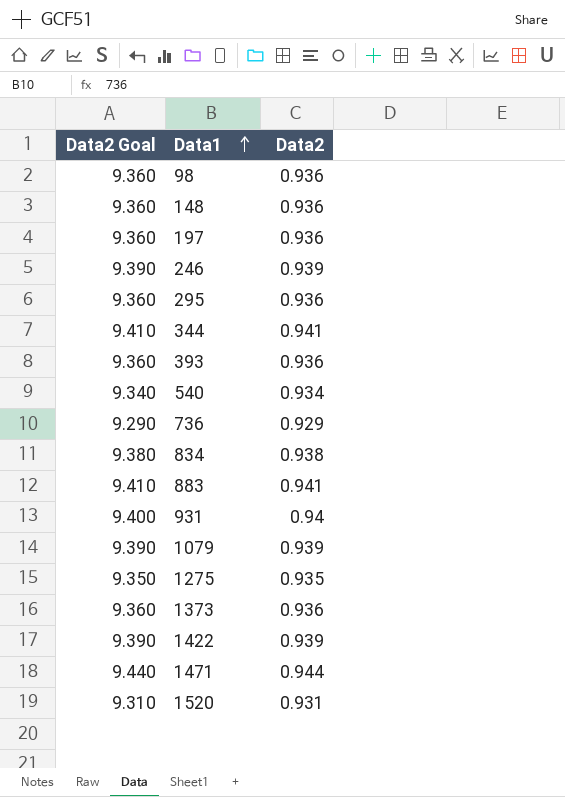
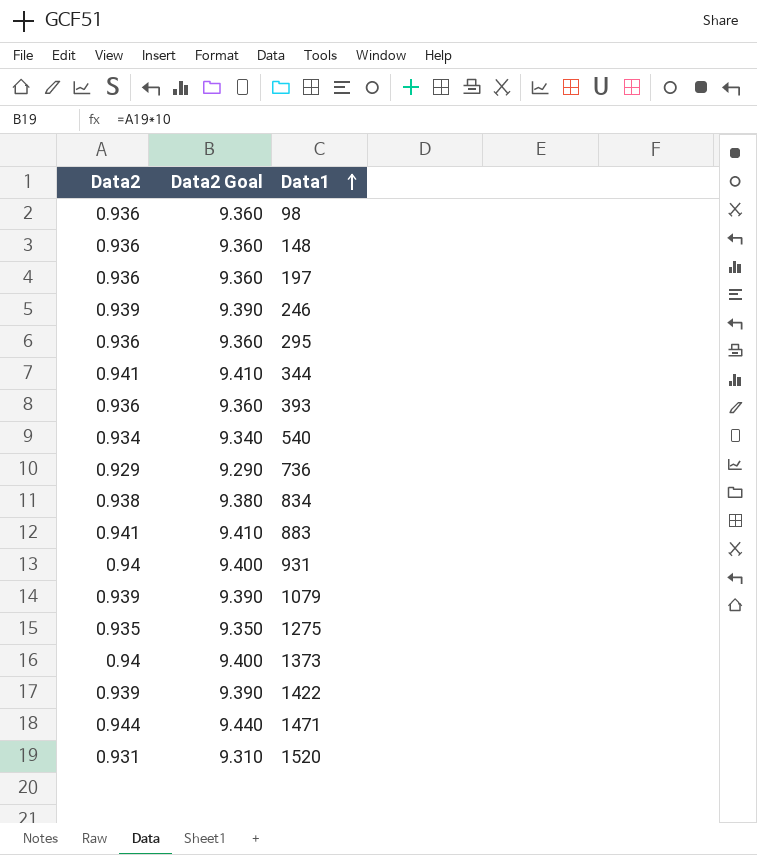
column Data2 | position: 3 -> 1
1373 | Data2: 0.936 -> 0.94
1373 | Data2 Goal: 9.360 -> 9.400

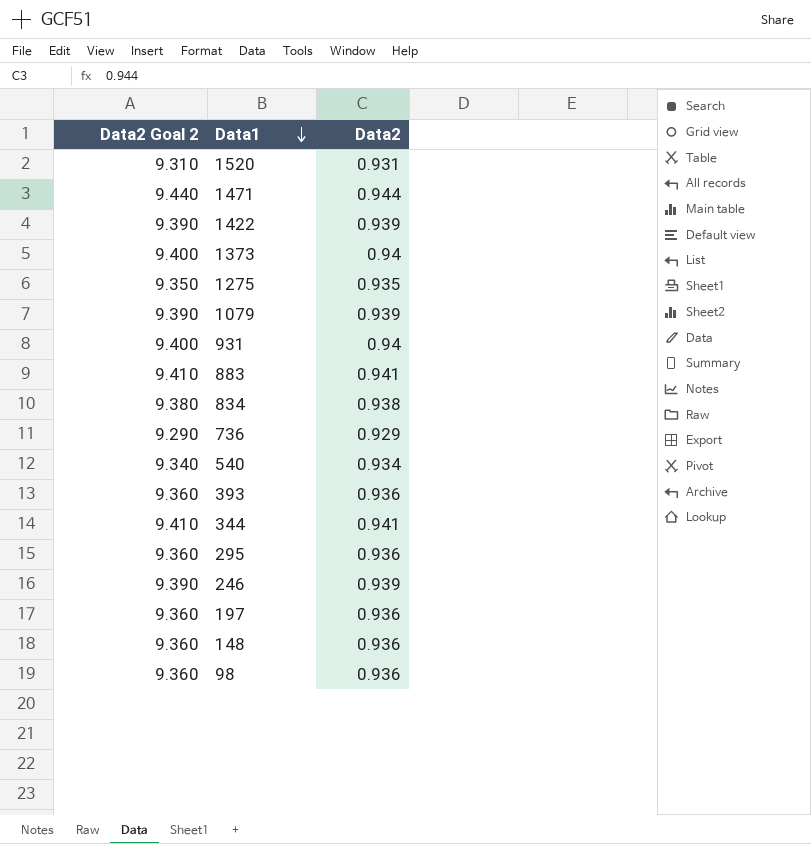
row order: Data1 ascending -> Data1 descending
column name: Data2 Goal -> Data2 Goal 2
column Data2 | position: 1 -> 3

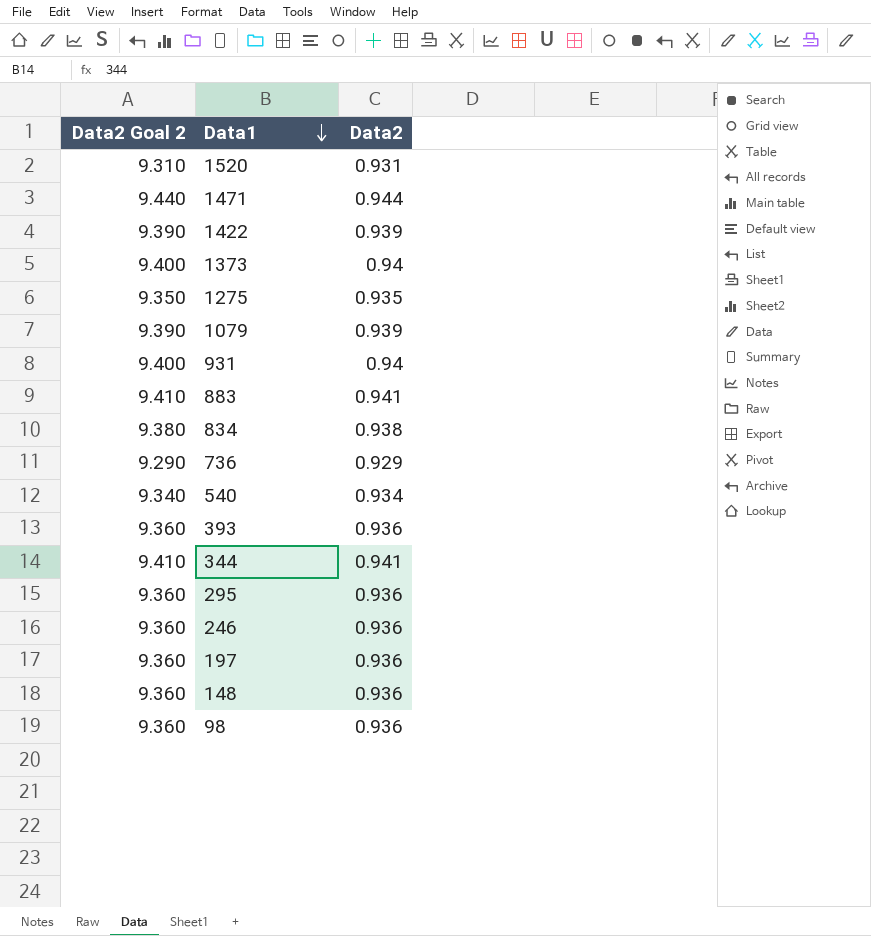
246 | Data2 Goal 2: 9.390 -> 9.360
246 | Data2: 0.939 -> 0.936

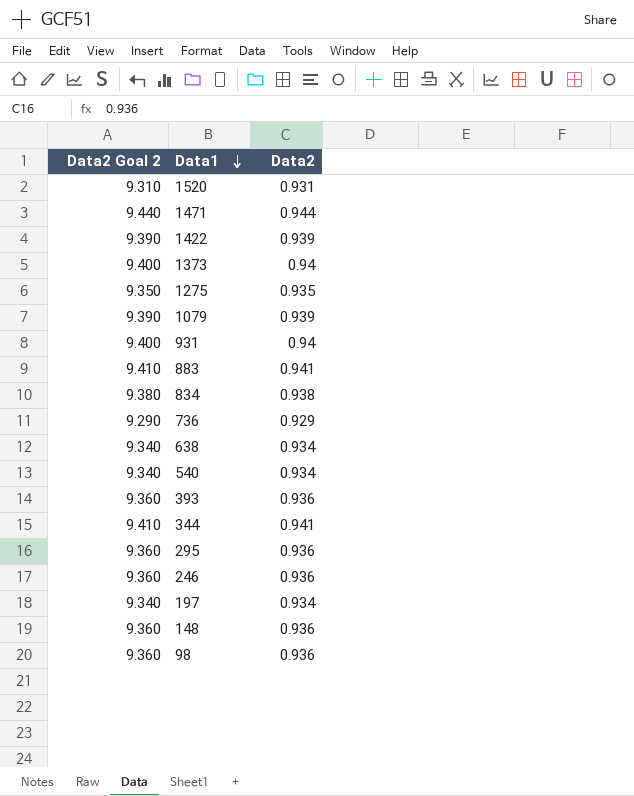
row 638: none -> 9.340 | 0.934
197 | Data2 Goal 2: 9.360 -> 9.340
197 | Data2: 0.936 -> 0.934

